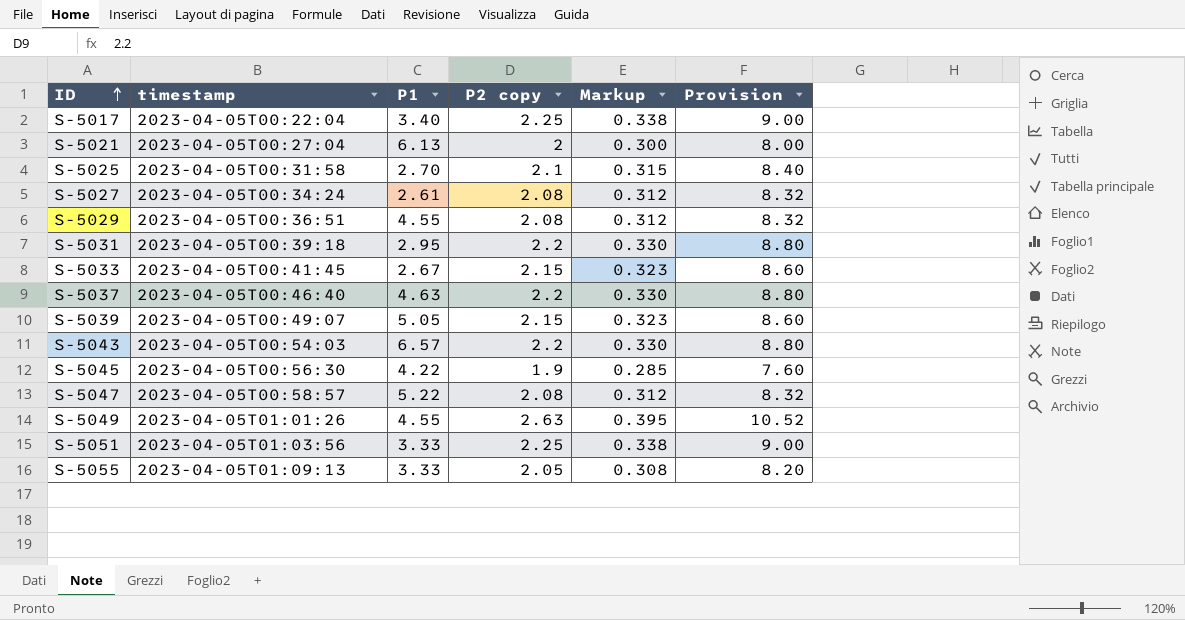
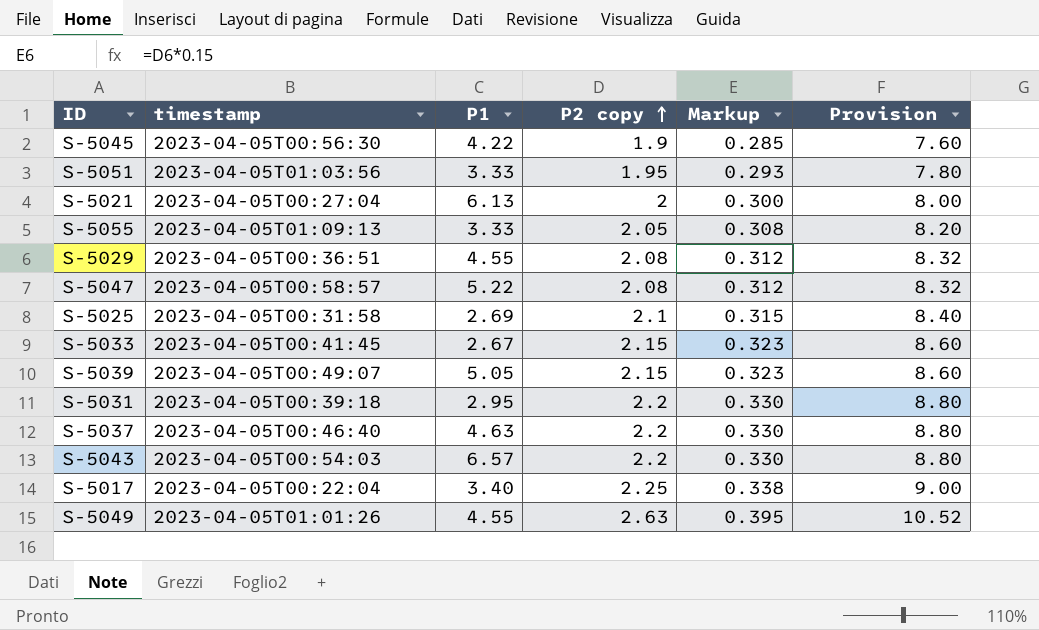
row order: ID ascending -> P2 copy ascending
row S-5027: 2023-04-05T00:34:24 | 2.61 | 2.08 | 0.312 | 8.32 -> none
S-5051 | P2 copy: 2.25 -> 1.95
S-5051 | Markup: 0.338 -> 0.293
S-5051 | Provision: 9.00 -> 7.80
S-5025 | P1: 2.70 -> 2.69

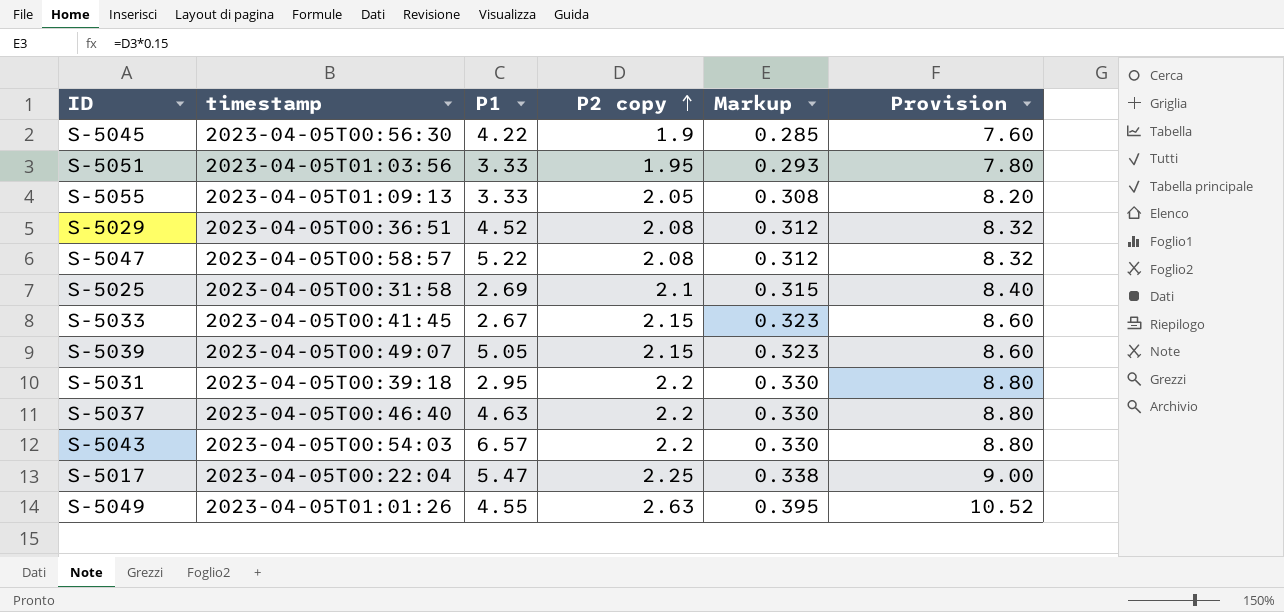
row S-5021: 2023-04-05T00:27:04 | 6.13 | 2 | 0.300 | 8.00 -> none
S-5029 | P1: 4.55 -> 4.52
S-5017 | P1: 3.40 -> 5.47

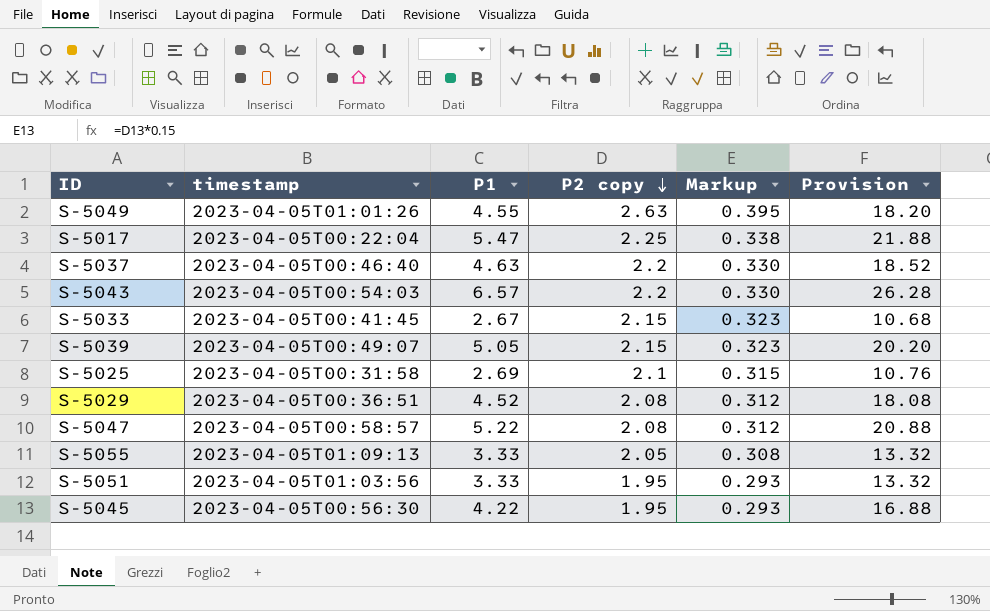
row order: P2 copy ascending -> P2 copy descending
column Provision | formula: [P2 copy] * 4 -> [P1] * 4
row S-5031: 2023-04-05T00:39:18 | 2.95 | 2.2 | 0.330 | 8.80 -> none
S-5045 | P2 copy: 1.9 -> 1.95
S-5045 | Markup: 0.285 -> 0.293

